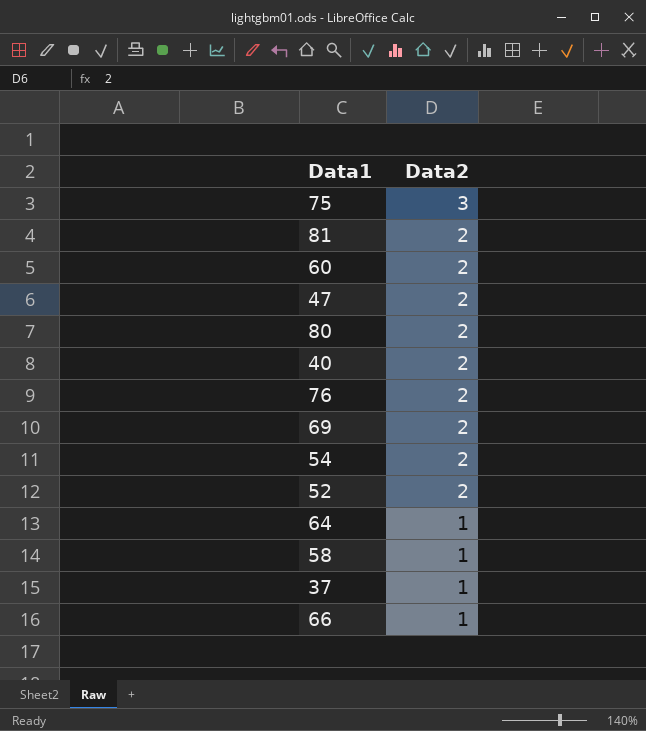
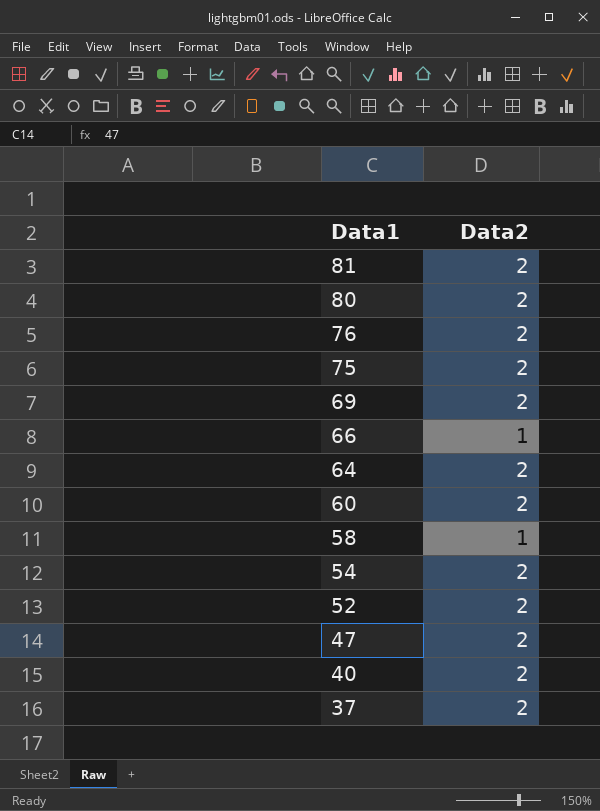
row order: Data2 descending -> Data1 descending
75 | Data2: 3 -> 2
64 | Data2: 1 -> 2
37 | Data2: 1 -> 2

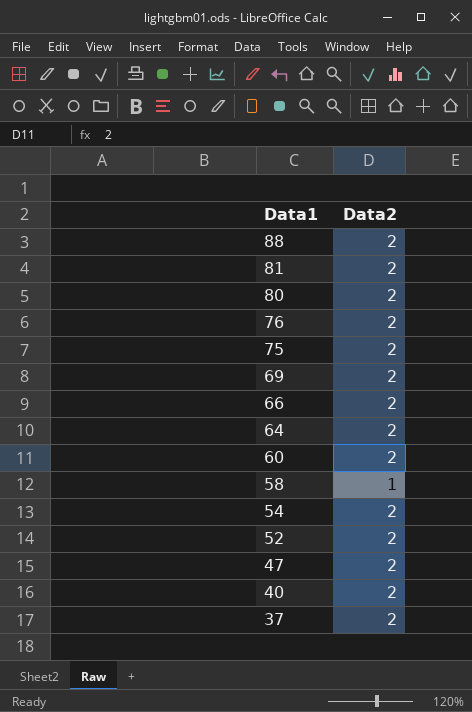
row 88: none -> 2
66 | Data2: 1 -> 2

